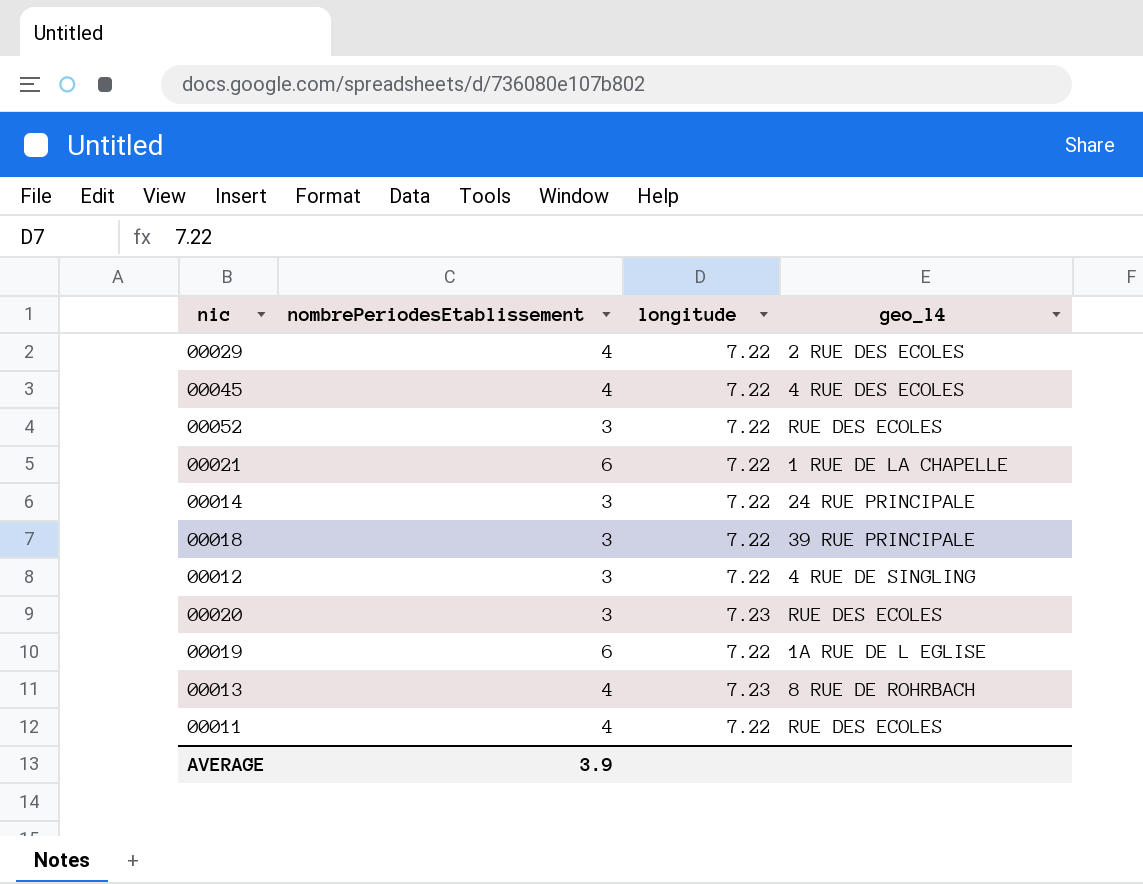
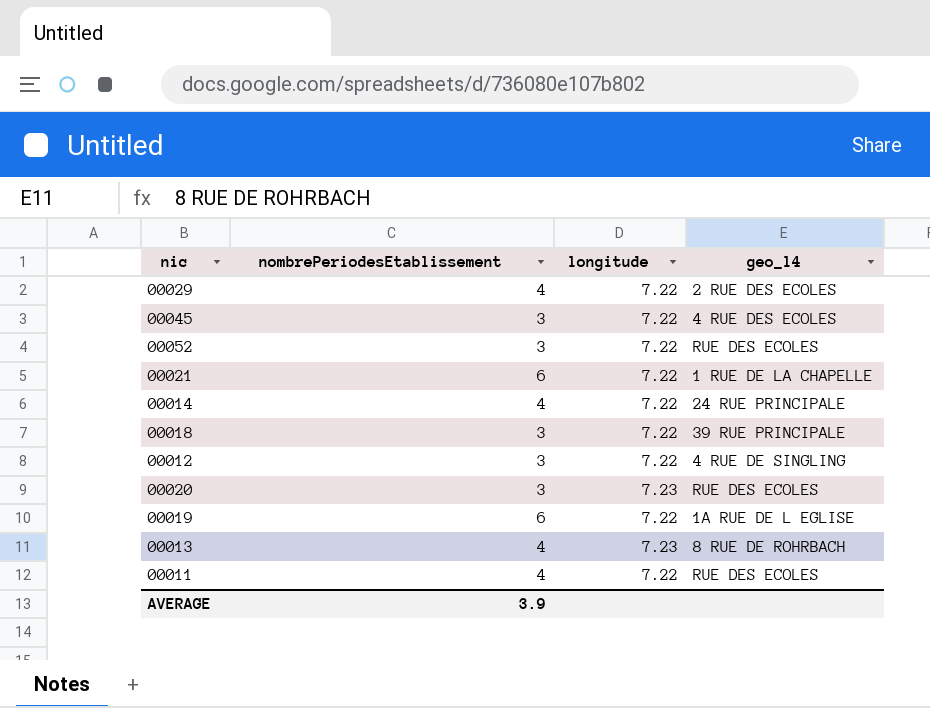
00045 | nombrePeriodesEtablissement: 4 -> 3
00014 | nombrePeriodesEtablissement: 3 -> 4

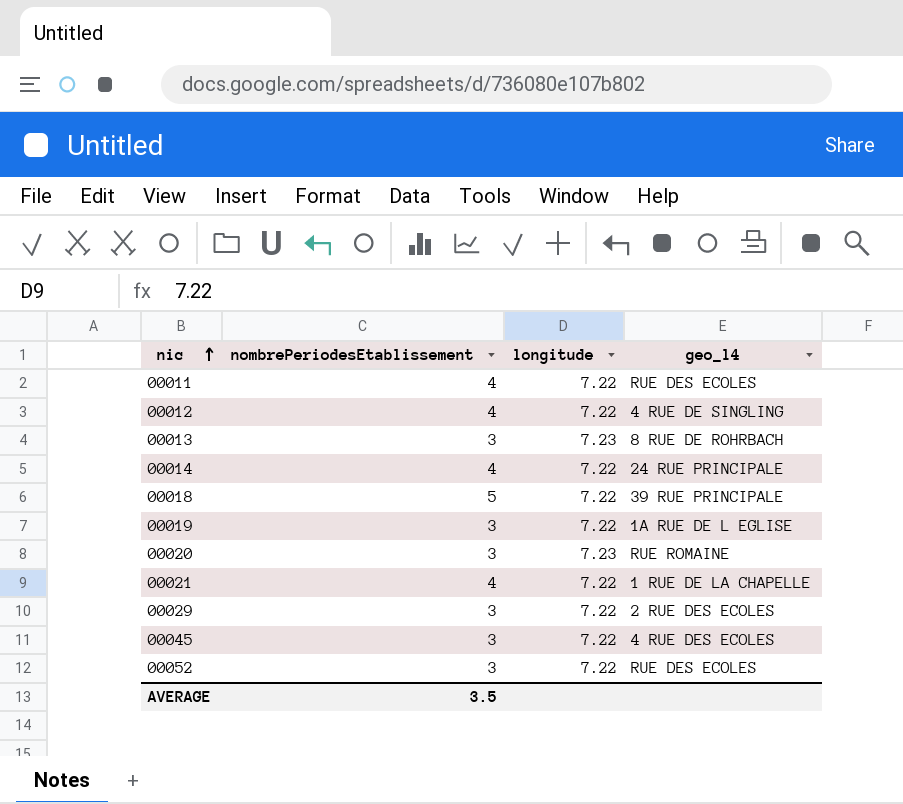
row order: none -> nic ascending
00012 | nombrePeriodesEtablissement: 3 -> 4
00013 | nombrePeriodesEtablissement: 4 -> 3
00018 | nombrePeriodesEtablissement: 3 -> 5
00019 | nombrePeriodesEtablissement: 6 -> 3
00020 | geo_l4: RUE DES ECOLES -> RUE ROMAINE
00021 | nombrePeriodesEtablissement: 6 -> 4
00029 | nombrePeriodesEtablissement: 4 -> 3
AVERAGE | nombrePeriodesEtablissement: 3.9 -> 3.5

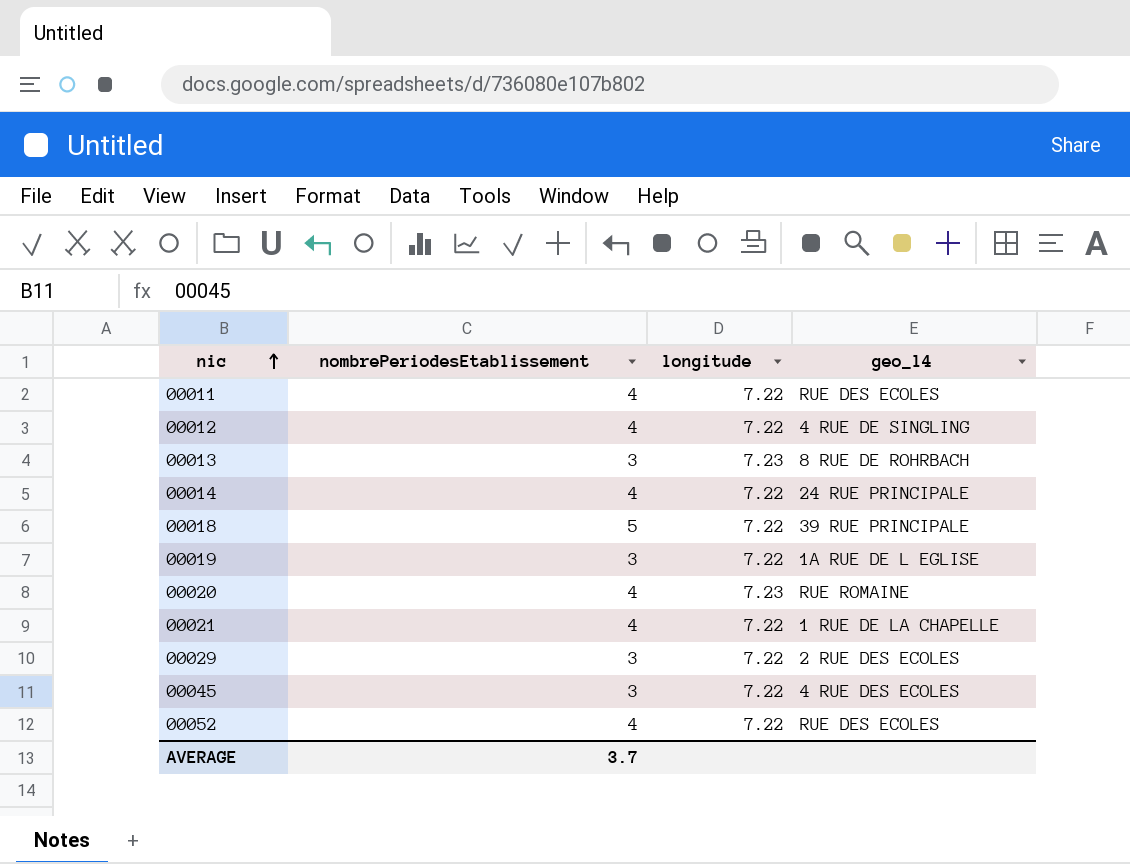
00020 | nombrePeriodesEtablissement: 3 -> 4
00052 | nombrePeriodesEtablissement: 3 -> 4
AVERAGE | nombrePeriodesEtablissement: 3.5 -> 3.7

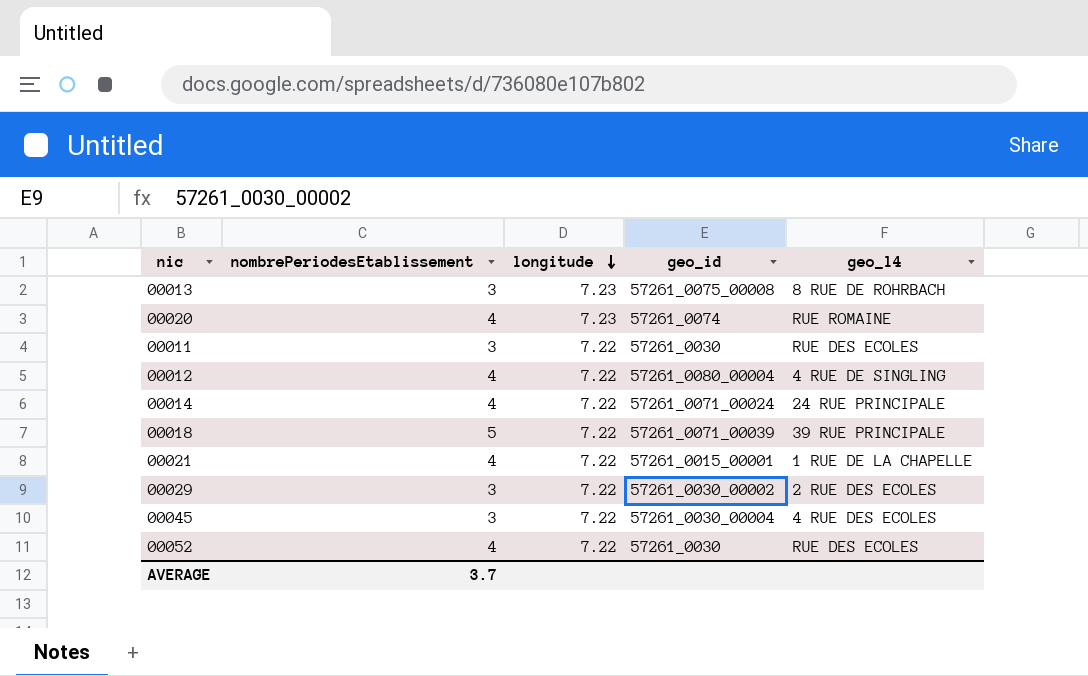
row order: nic ascending -> longitude descending
column geo_id | position: none -> 4
row 00019: 3 | 7.22 | 1A RUE DE L EGLISE -> none
00011 | nombrePeriodesEtablissement: 4 -> 3

